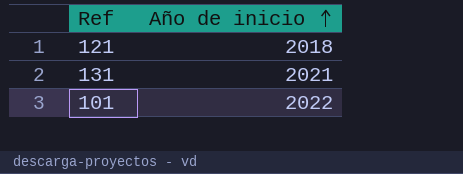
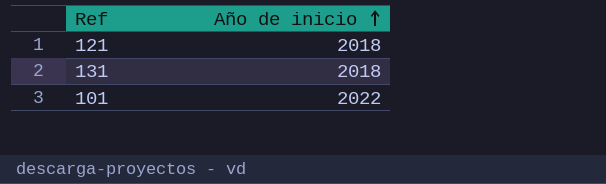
131 | Año de inicio: 2021 -> 2018

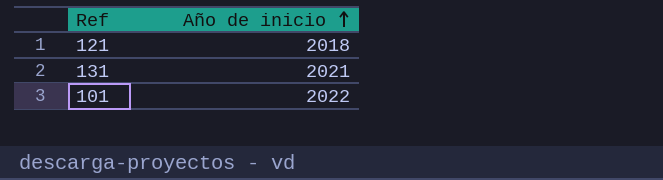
131 | Año de inicio: 2018 -> 2021

